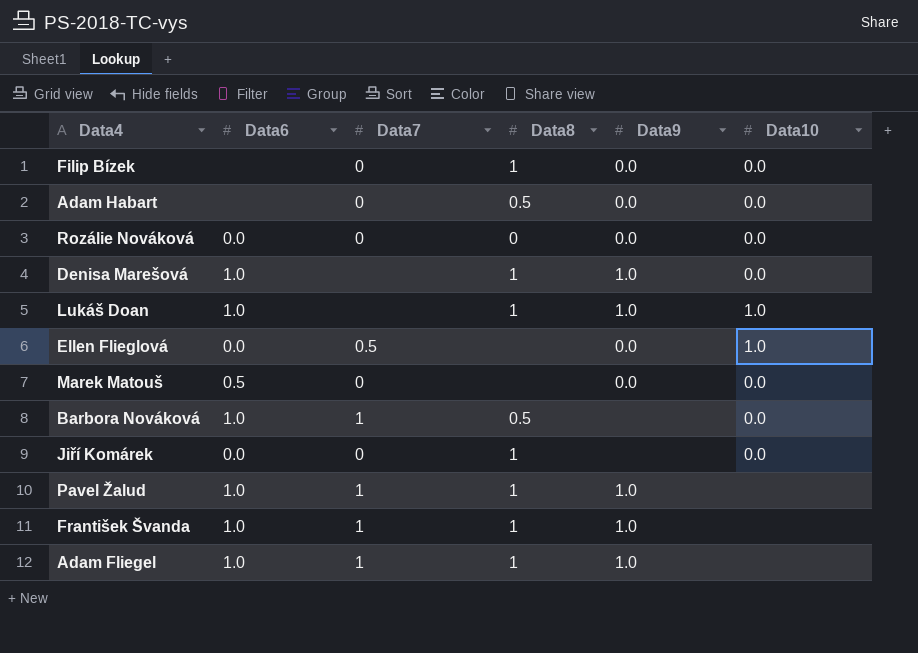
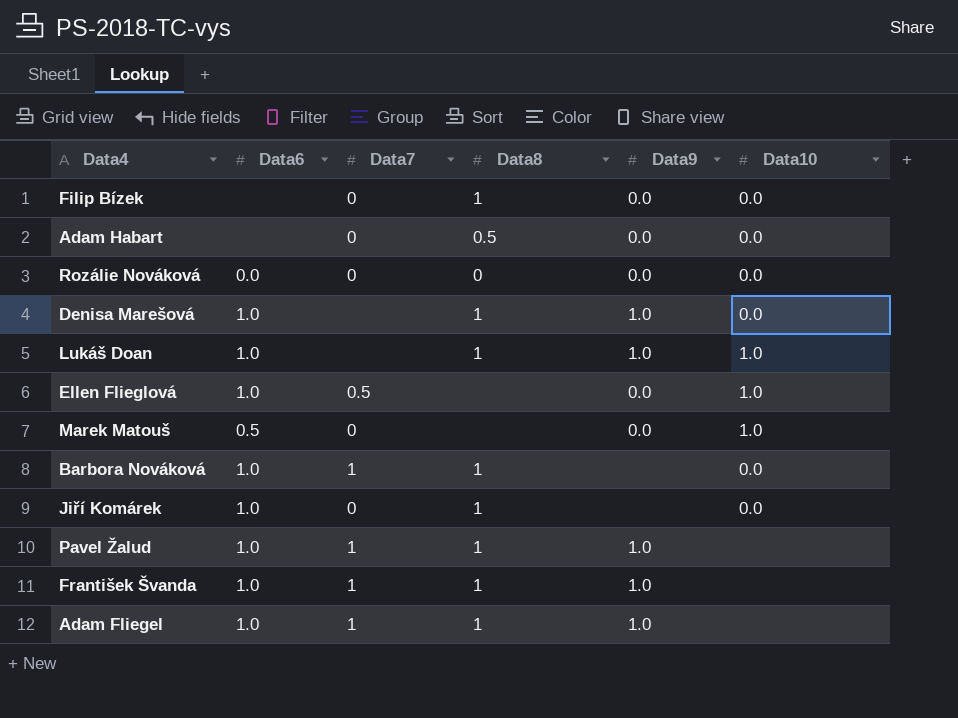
Ellen Flieglová | Data6: 0.0 -> 1.0
Marek Matouš | Data10: 0.0 -> 1.0
Barbora Nováková | Data8: 0.5 -> 1
Jiří Komárek | Data6: 0.0 -> 1.0

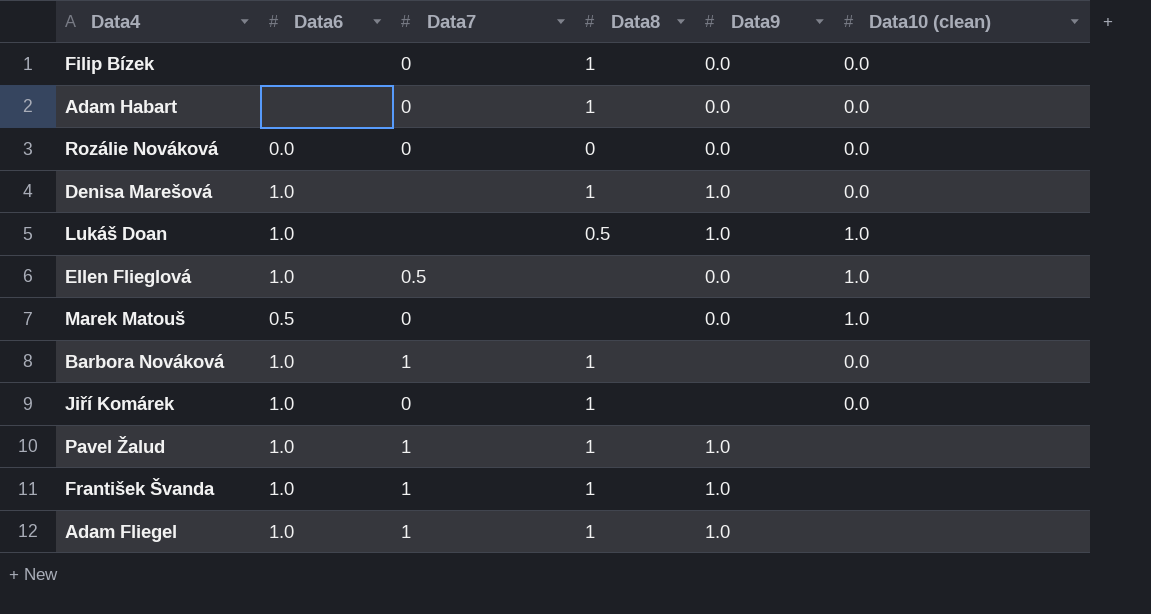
column name: Data10 -> Data10 (clean)
Adam Habart | Data8: 0.5 -> 1
Lukáš Doan | Data8: 1 -> 0.5

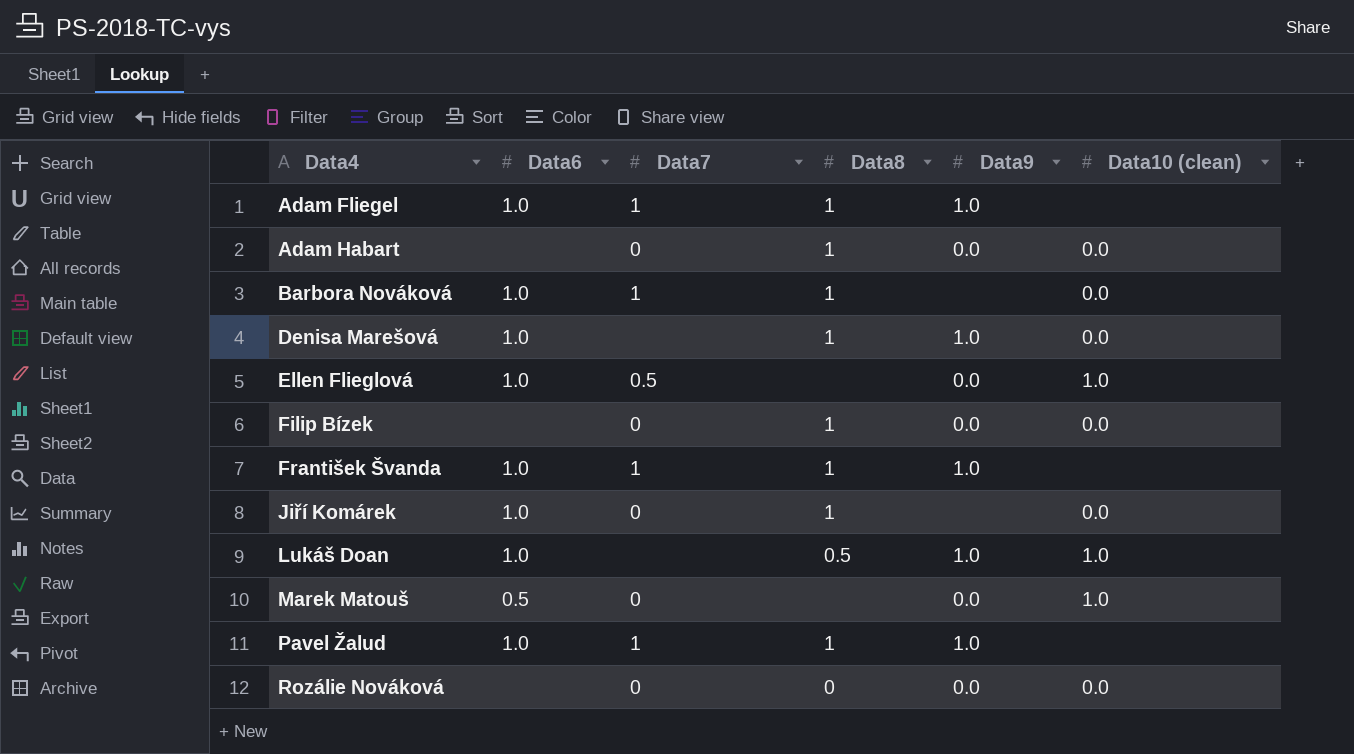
row order: none -> Data4 ascending
Rozálie Nováková | Data6: 0.0 -> none

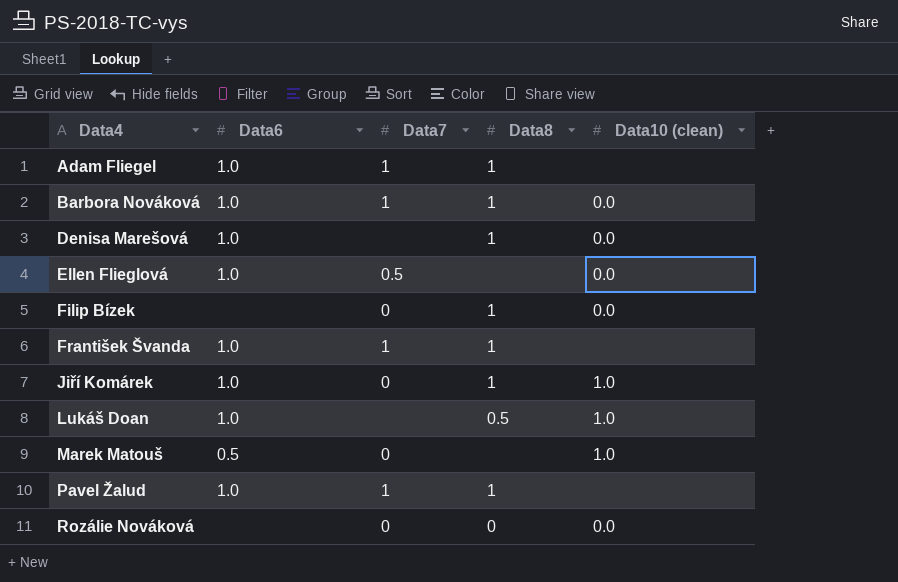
column Data9 | position: 5 -> none
row Adam Habart: none | 0 | 1 | 0.0 | 0.0 -> none
Ellen Flieglová | Data10 (clean): 1.0 -> 0.0
Jiří Komárek | Data10 (clean): 0.0 -> 1.0

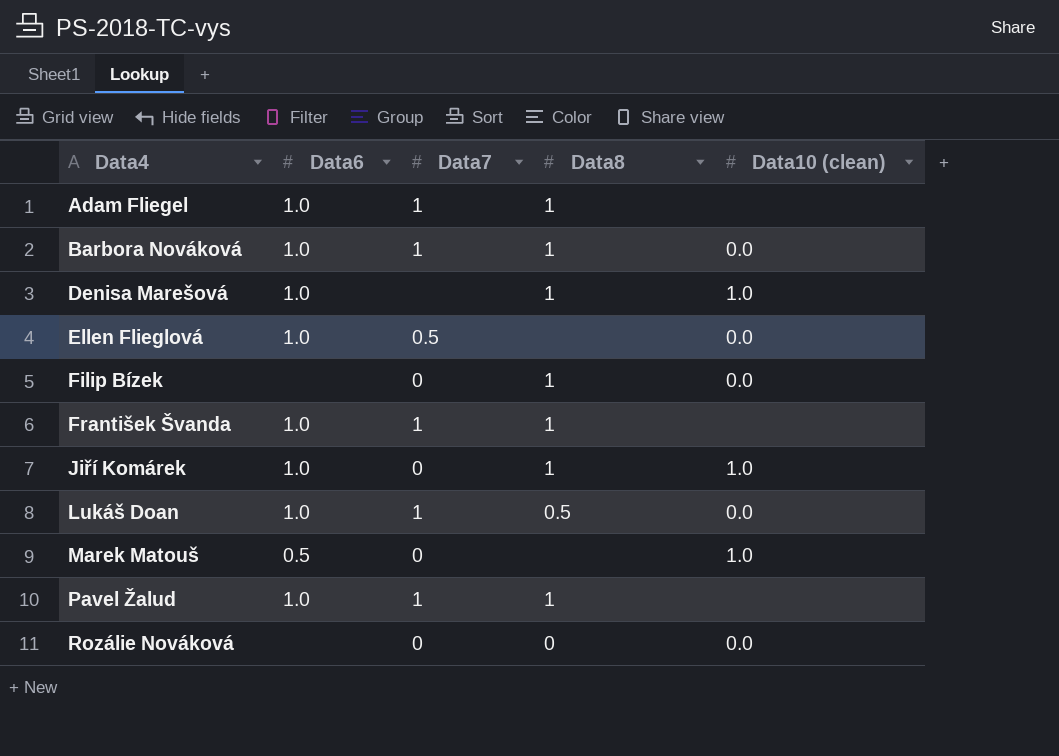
Denisa Marešová | Data10 (clean): 0.0 -> 1.0
Lukáš Doan | Data7: none -> 1
Lukáš Doan | Data10 (clean): 1.0 -> 0.0

